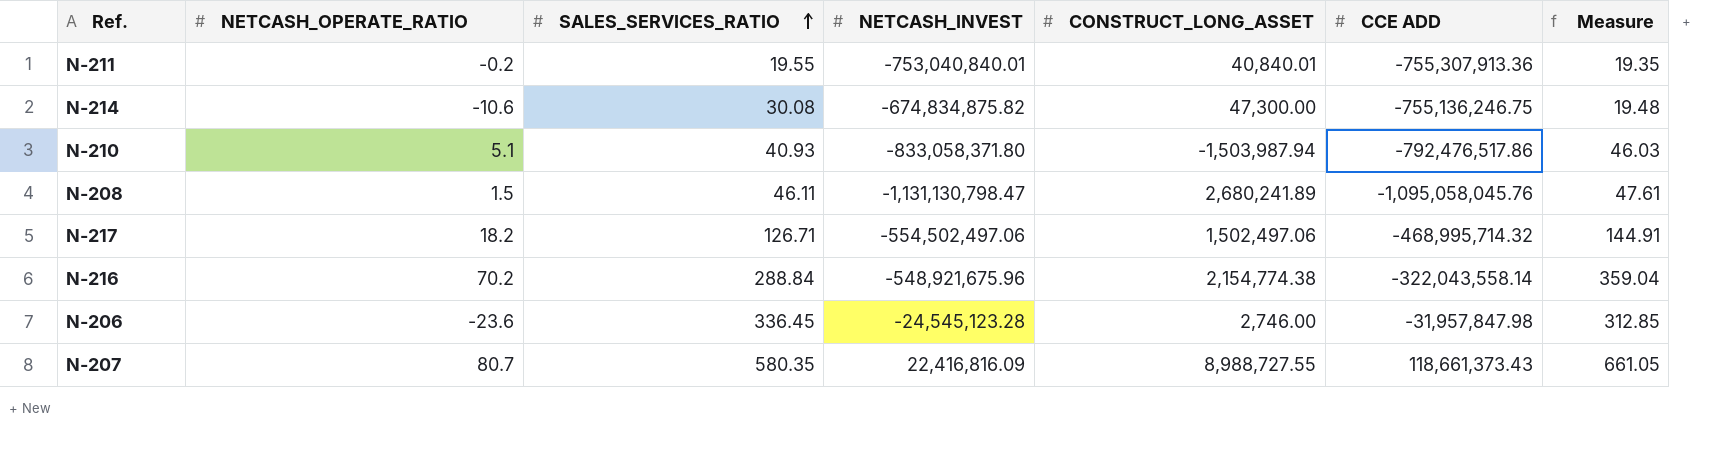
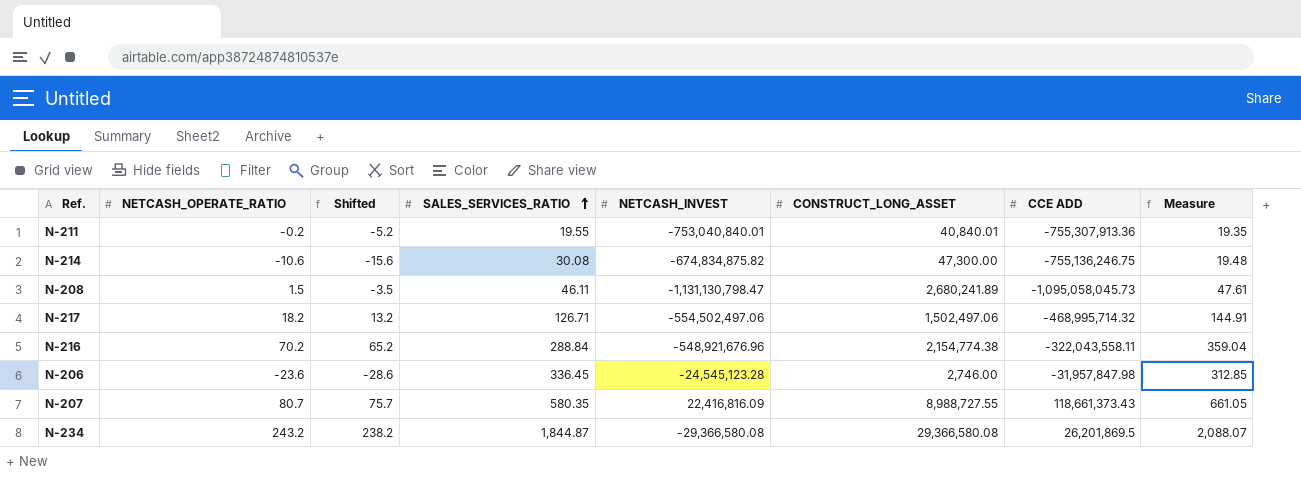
column Shifted | formula: none -> [NETCASH_OPERATE_RATIO] - 5
row N-210: 5.1 | 40.93 | -833,058,371.80 | -1,503,987.94 | -792,476,517.86 | 46.03 -> none
N-208 | CCE ADD: -1,095,058,045.76 -> -1,095,058,045.73
N-216 | NETCASH_INVEST: -548,921,675.96 -> -548,921,676.96
N-216 | CCE ADD: -322,043,558.14 -> -322,043,558.11
row N-234: none -> 243.2 | 238.2 | 1,844.87 | -29,366,580.08 | 29,366,580.08 | 26,201,869.5 | 2,088.07

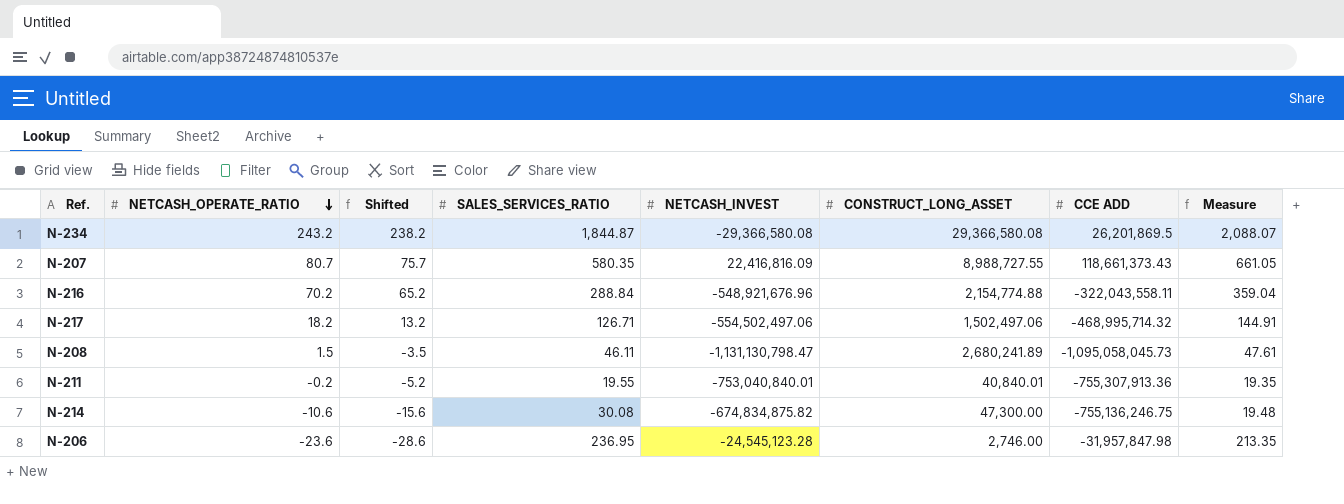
row order: SALES_SERVICES_RATIO ascending -> NETCASH_OPERATE_RATIO descending
N-216 | CONSTRUCT_LONG_ASSET: 2,154,774.38 -> 2,154,774.88
N-206 | SALES_SERVICES_RATIO: 336.45 -> 236.95
N-206 | Measure: 312.85 -> 213.35

